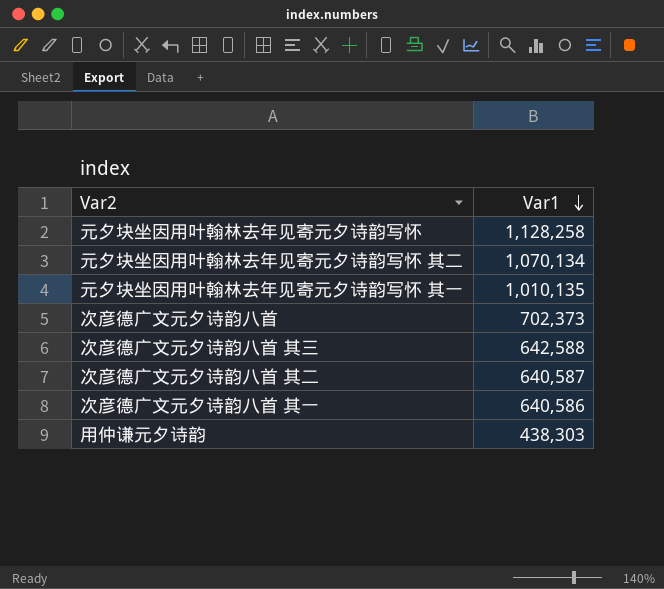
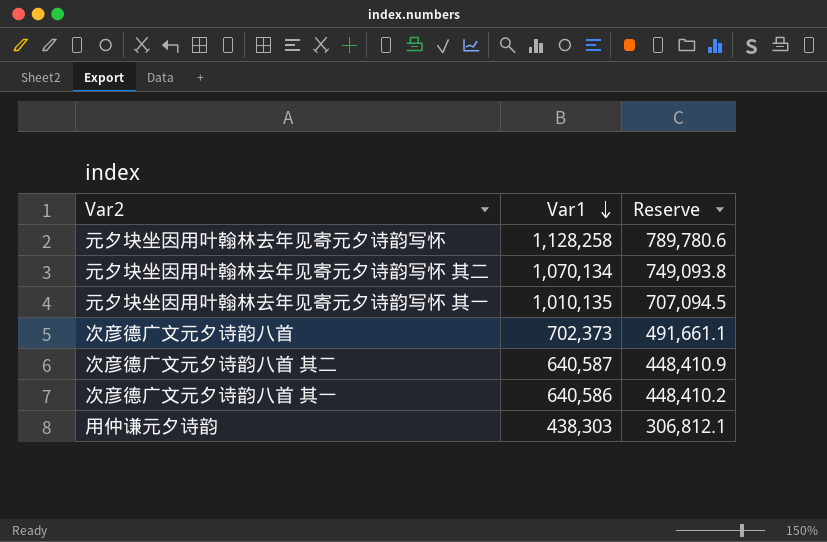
column Reserve | formula: none -> [Var1] * 0.7
row 次彦德广文元夕诗韵八首 其三: 642,588 -> none

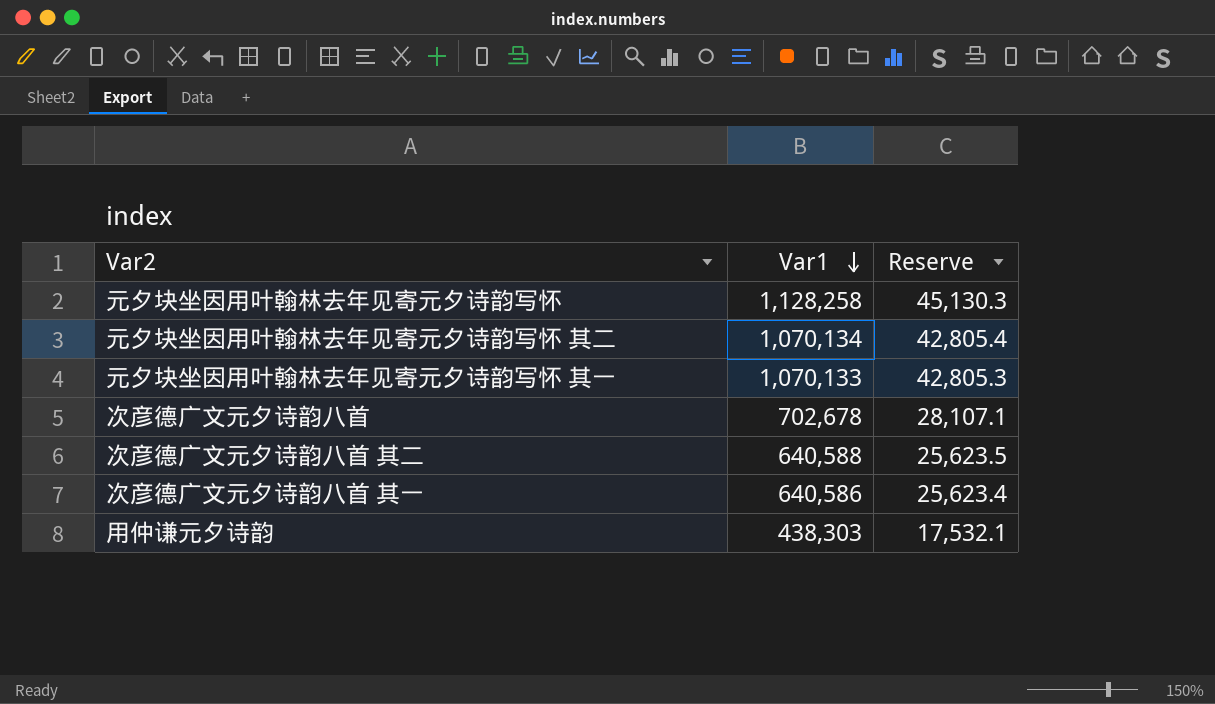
column Reserve | formula: [Var1] * 0.7 -> [Var1] * 0.04
元夕块坐因用叶翰林去年见寄元夕诗韵写怀 其一 | Var1: 1,010,135 -> 1,070,133
次彦德广文元夕诗韵八首 | Var1: 702,373 -> 702,678
次彦德广文元夕诗韵八首 其二 | Var1: 640,587 -> 640,588

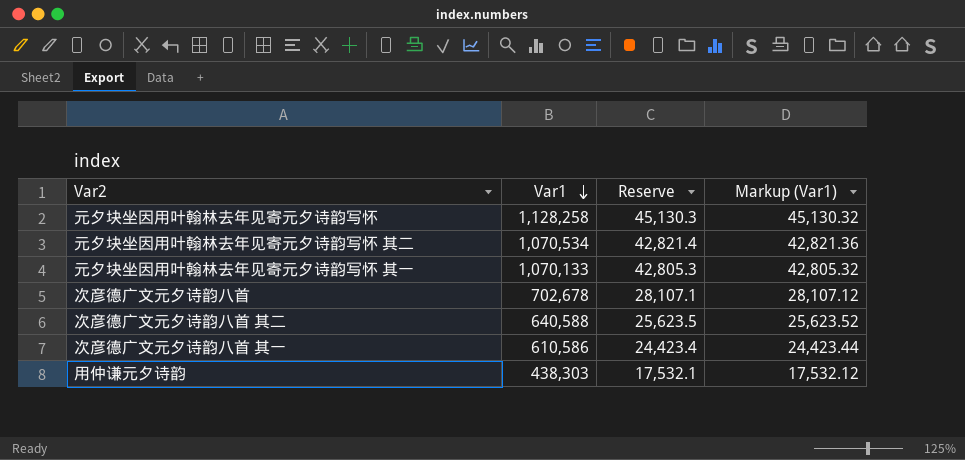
column Markup (Var1) | formula: none -> [Var1] * 0.04
元夕块坐因用叶翰林去年见寄元夕诗韵写怀 其二 | Var1: 1,070,134 -> 1,070,534
元夕块坐因用叶翰林去年见寄元夕诗韵写怀 其二 | Reserve: 42,805.4 -> 42,821.4
次彦德广文元夕诗韵八首 其一 | Var1: 640,586 -> 610,586
次彦德广文元夕诗韵八首 其一 | Reserve: 25,623.4 -> 24,423.4

